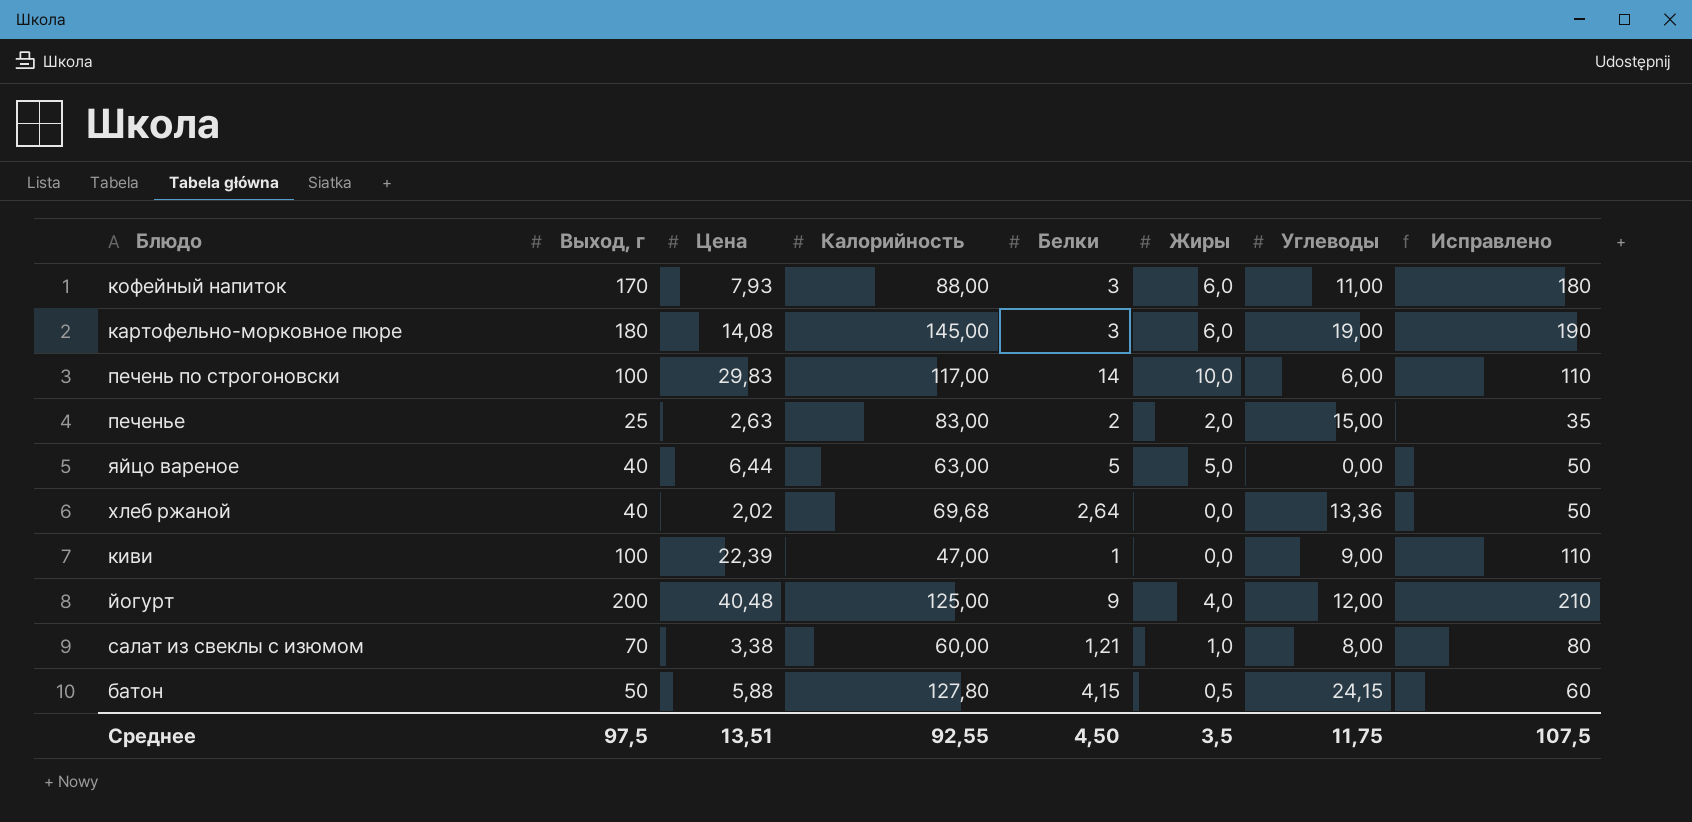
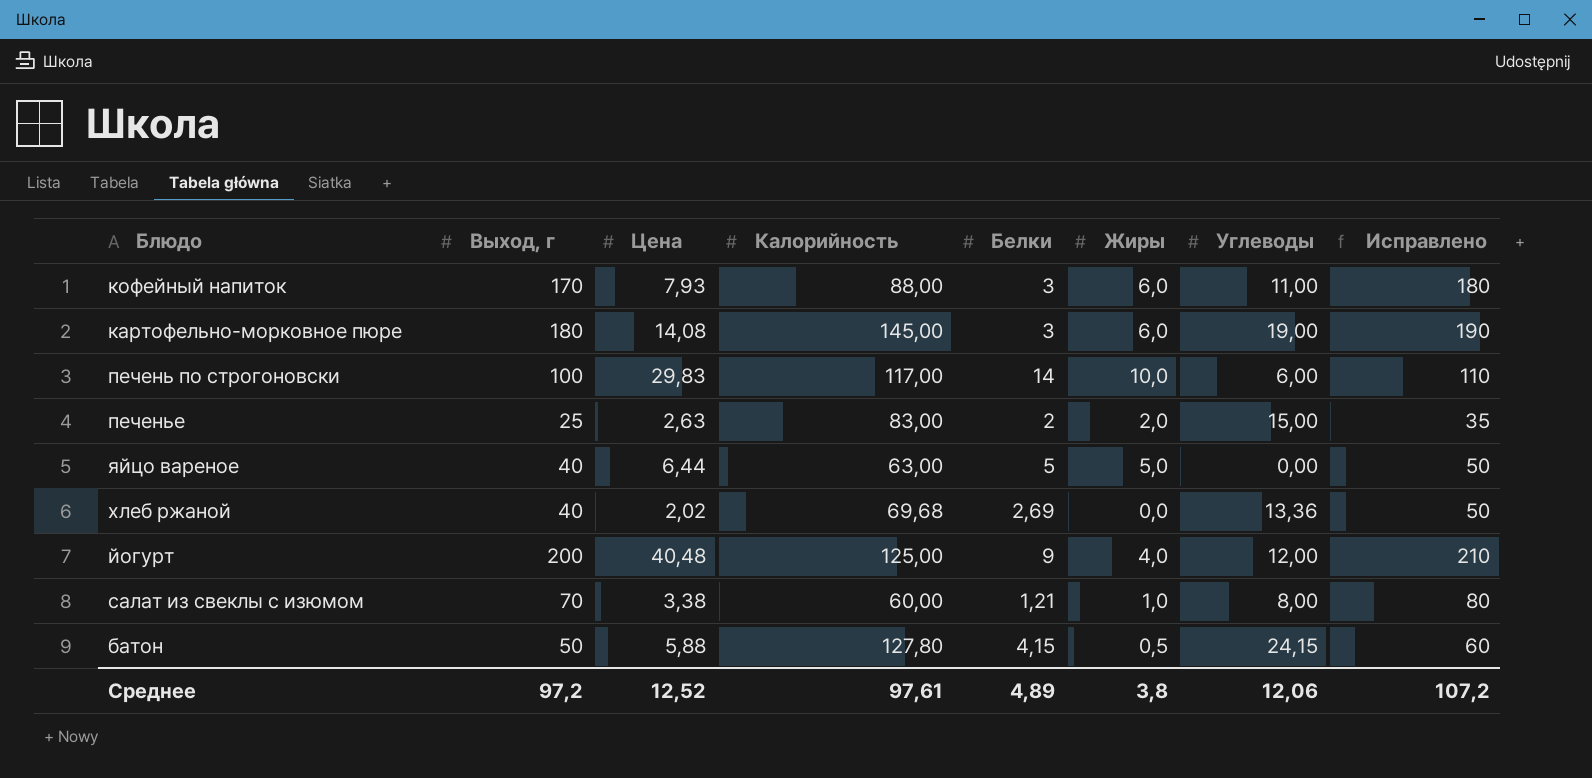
row киви: 100 | 22,39 | 47,00 | 1 | 0,0 | 9,00 | 110 -> none
хлеб ржаной | Белки: 2,64 -> 2,69
Среднее | Выход, г: 97,5 -> 97,2
Среднее | Цена: 13,51 -> 12,52
Среднее | Калорийность: 92,55 -> 97,61
Среднее | Белки: 4,50 -> 4,89
Среднее | Жиры: 3,5 -> 3,8
Среднее | Углеводы: 11,75 -> 12,06
Среднее | Исправлено: 107,5 -> 107,2

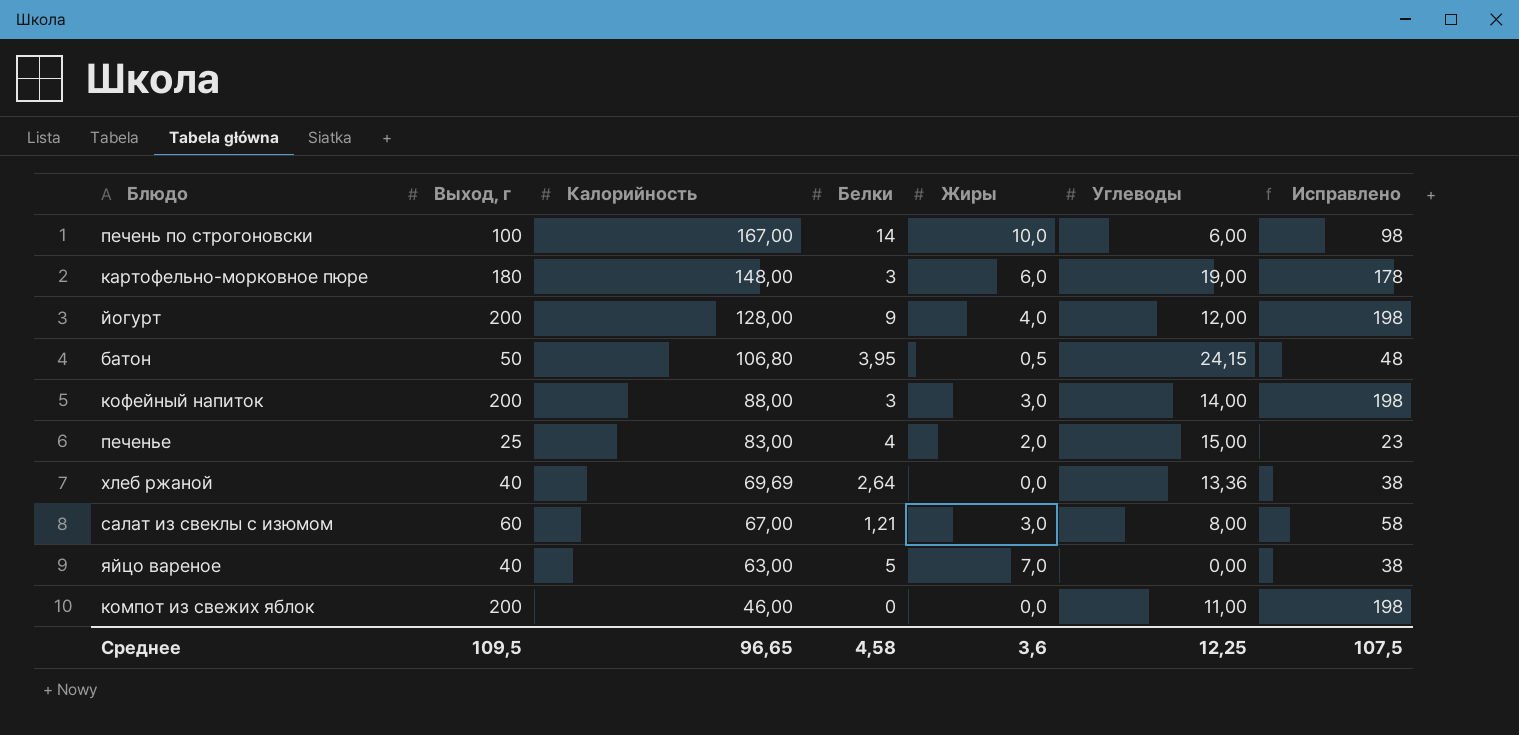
row order: none -> Калорийность descending
column Цена | position: 3 -> none
column Исправлено | formula: [Выход, г] + 10 -> [Выход, г] - 2
печень по строгоновски | Калорийность: 117,00 -> 167,00
картофельно-морковное пюре | Калорийность: 145,00 -> 148,00
йогурт | Калорийность: 125,00 -> 128,00
батон | Калорийность: 127,80 -> 106,80
батон | Белки: 4,15 -> 3,95
кофейный напиток | Выход, г: 170 -> 200
кофейный напиток | Жиры: 6,0 -> 3,0
кофейный напиток | Углеводы: 11,00 -> 14,00
печенье | Белки: 2 -> 4
хлеб ржаной | Калорийность: 69,68 -> 69,69
хлеб ржаной | Белки: 2,69 -> 2,64
салат из свеклы с изюмом | Выход, г: 70 -> 60
салат из свеклы с изюмом | Калорийность: 60,00 -> 67,00
салат из свеклы с изюмом | Жиры: 1,0 -> 3,0
яйцо вареное | Жиры: 5,0 -> 7,0
row компот из свежих яблок: none -> 200 | 46,00 | 0 | 0,0 | 11,00 | 198
Среднее | Выход, г: 97,2 -> 109,5
Среднее | Калорийность: 97,61 -> 96,65
Среднее | Белки: 4,89 -> 4,58
Среднее | Жиры: 3,8 -> 3,6
Среднее | Углеводы: 12,06 -> 12,25
Среднее | Исправлено: 107,2 -> 107,5

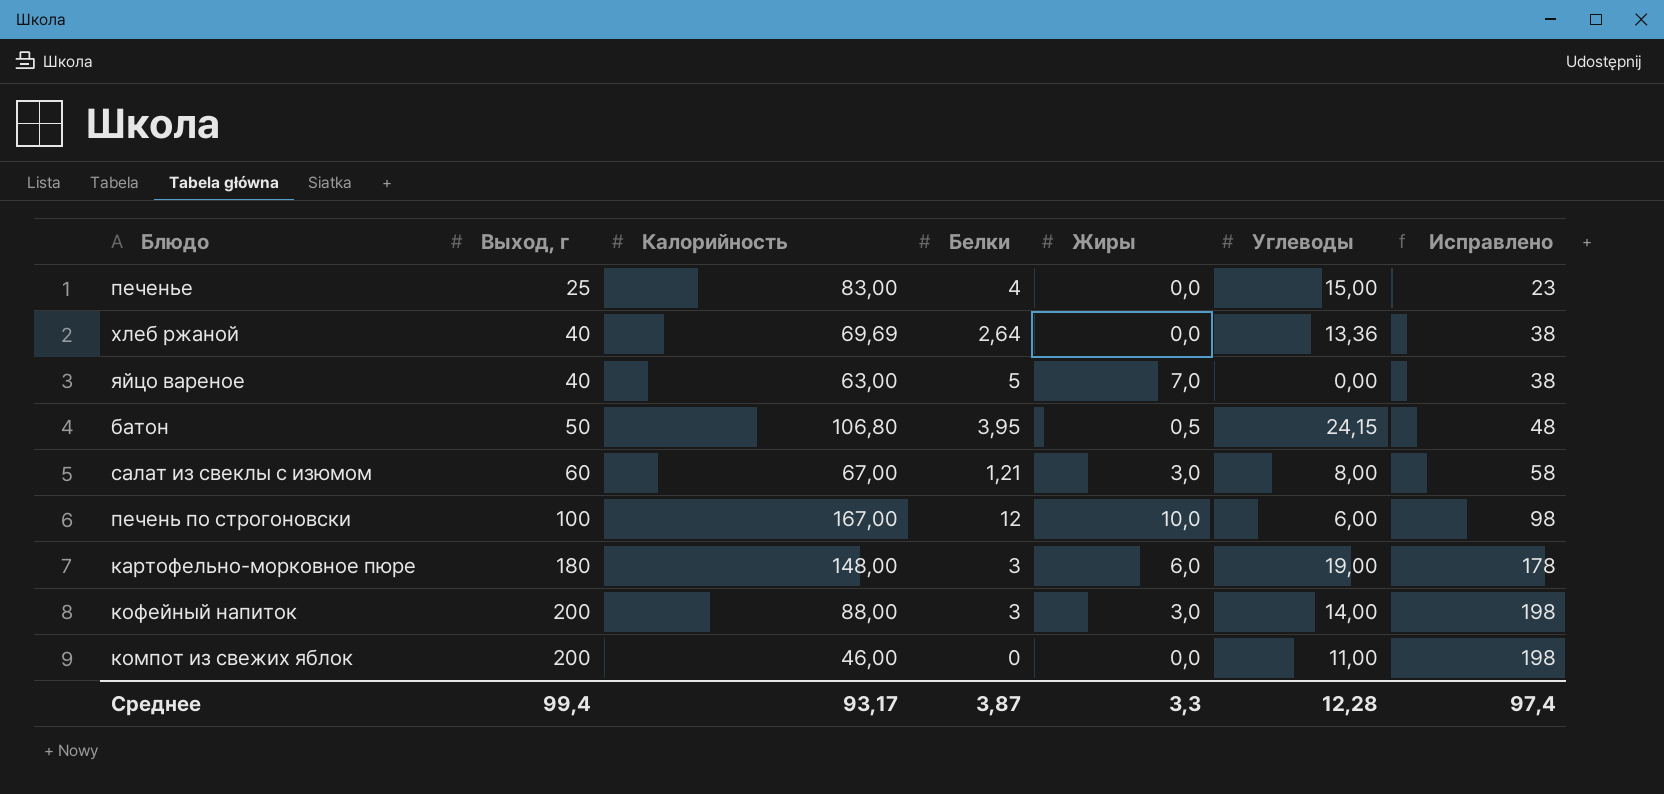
row order: Калорийность descending -> Выход, г ascending
row йогурт: 200 | 128,00 | 9 | 4,0 | 12,00 | 198 -> none
печенье | Жиры: 2,0 -> 0,0
печень по строгоновски | Белки: 14 -> 12
Среднее | Выход, г: 109,5 -> 99,4
Среднее | Калорийность: 96,65 -> 93,17
Среднее | Белки: 4,58 -> 3,87
Среднее | Жиры: 3,6 -> 3,3
Среднее | Углеводы: 12,25 -> 12,28
Среднее | Исправлено: 107,5 -> 97,4

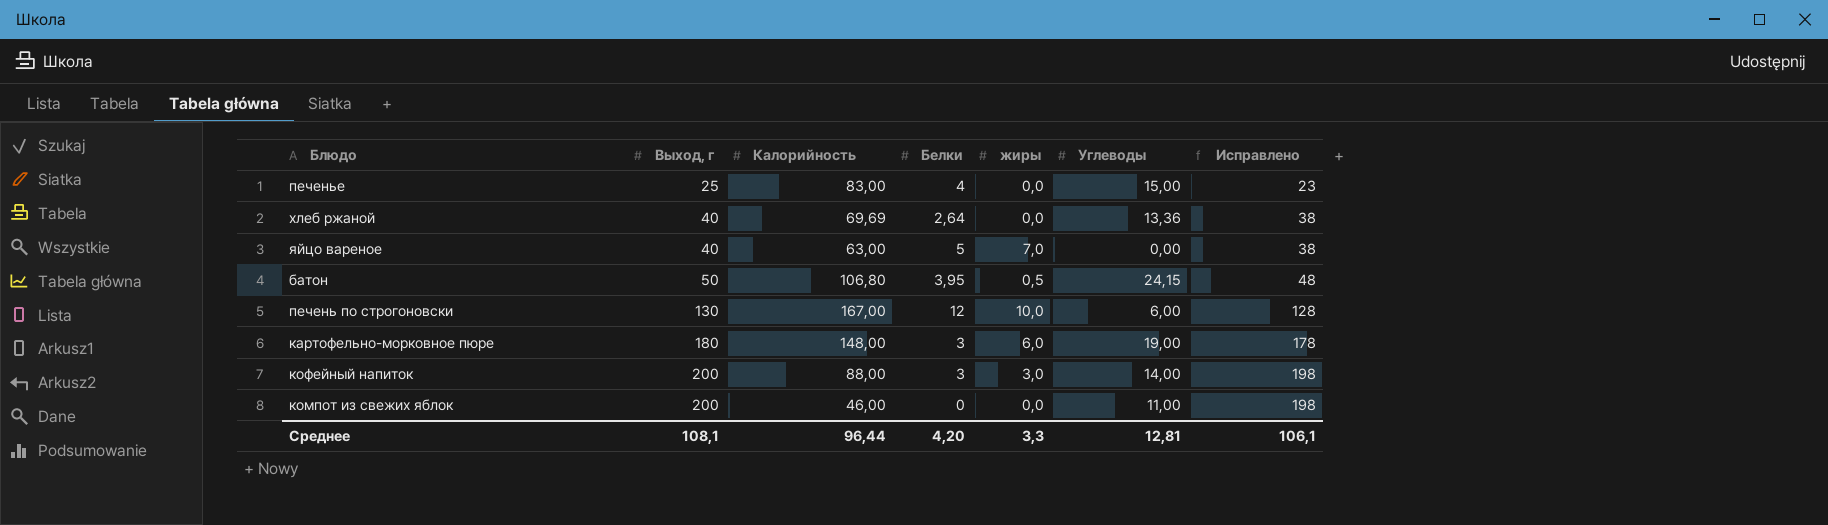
column name: Жиры -> жиры
row салат из свеклы с изюмом: 60 | 67,00 | 1,21 | 3,0 | 8,00 | 58 -> none
печень по строгоновски | Выход, г: 100 -> 130
печень по строгоновски | Исправлено: 98 -> 128
Среднее | Выход, г: 99,4 -> 108,1
Среднее | Калорийность: 93,17 -> 96,44
Среднее | Белки: 3,87 -> 4,20
Среднее | Углеводы: 12,28 -> 12,81
Среднее | Исправлено: 97,4 -> 106,1

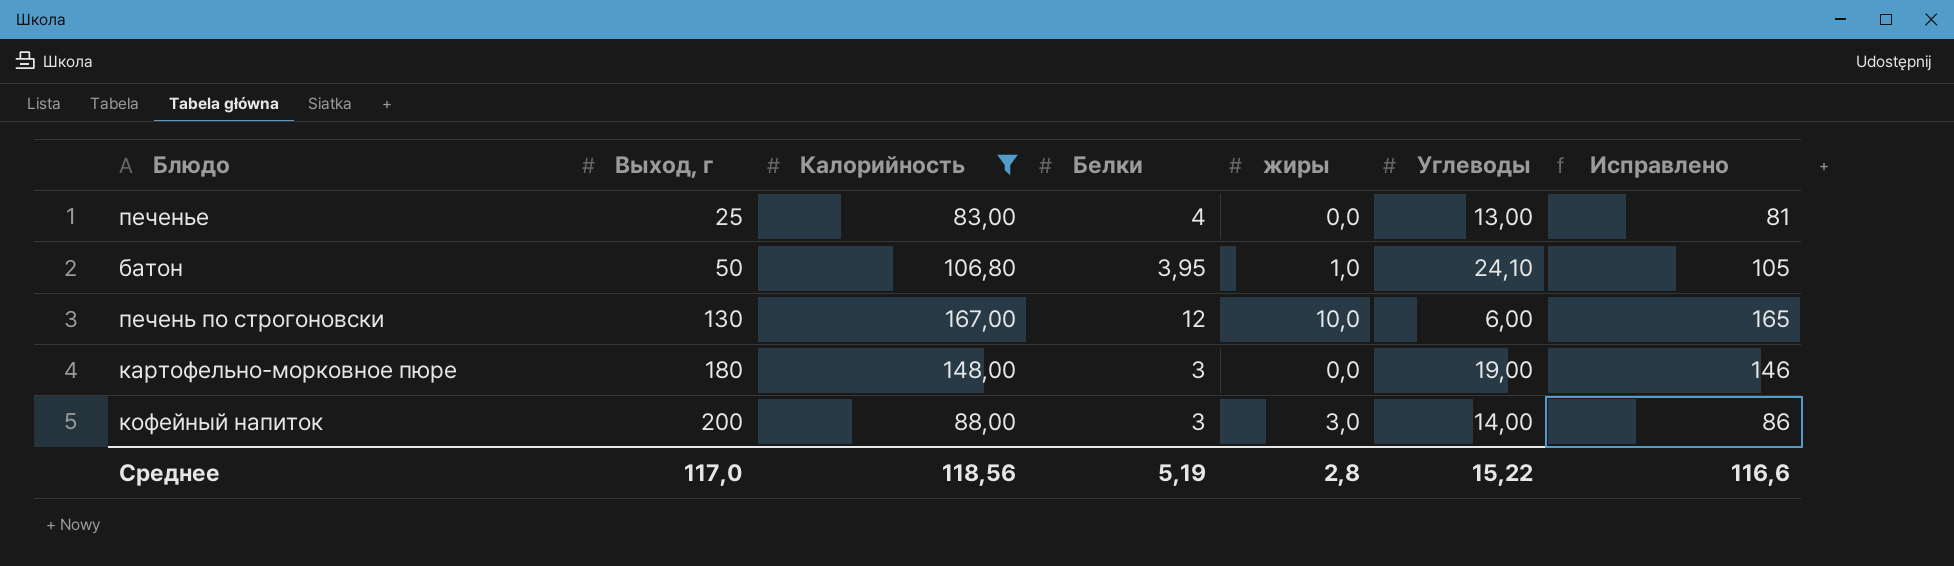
filter: none -> Калорийность >= 83,00
column Исправлено | formula: [Выход, г] - 2 -> [Калорийность] - 2
печенье | Углеводы: 15,00 -> 13,00
батон | жиры: 0,5 -> 1,0
батон | Углеводы: 24,15 -> 24,10
картофельно-морковное пюре | жиры: 6,0 -> 0,0
Среднее | Выход, г: 108,1 -> 117,0
Среднее | Калорийность: 96,44 -> 118,56
Среднее | Белки: 4,20 -> 5,19
Среднее | жиры: 3,3 -> 2,8
Среднее | Углеводы: 12,81 -> 15,22
Среднее | Исправлено: 106,1 -> 116,6

